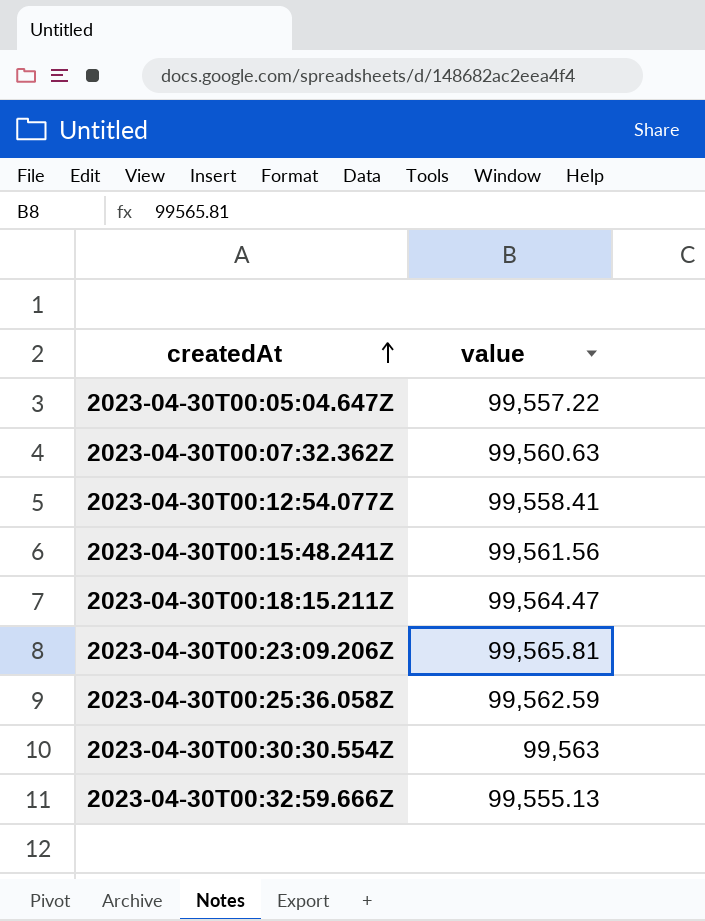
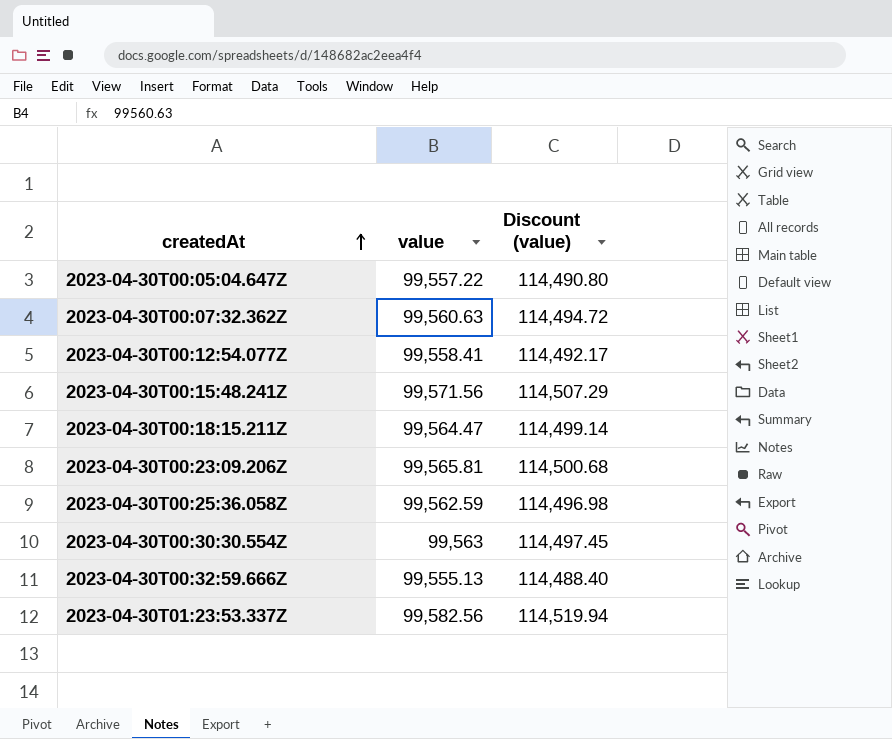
column Discount (value) | formula: none -> [value] * 1.15
2023-04-30T00:15:48.241Z | value: 99,561.56 -> 99,571.56
row 2023-04-30T01:23:53.337Z: none -> 99,582.56 | 114,519.94

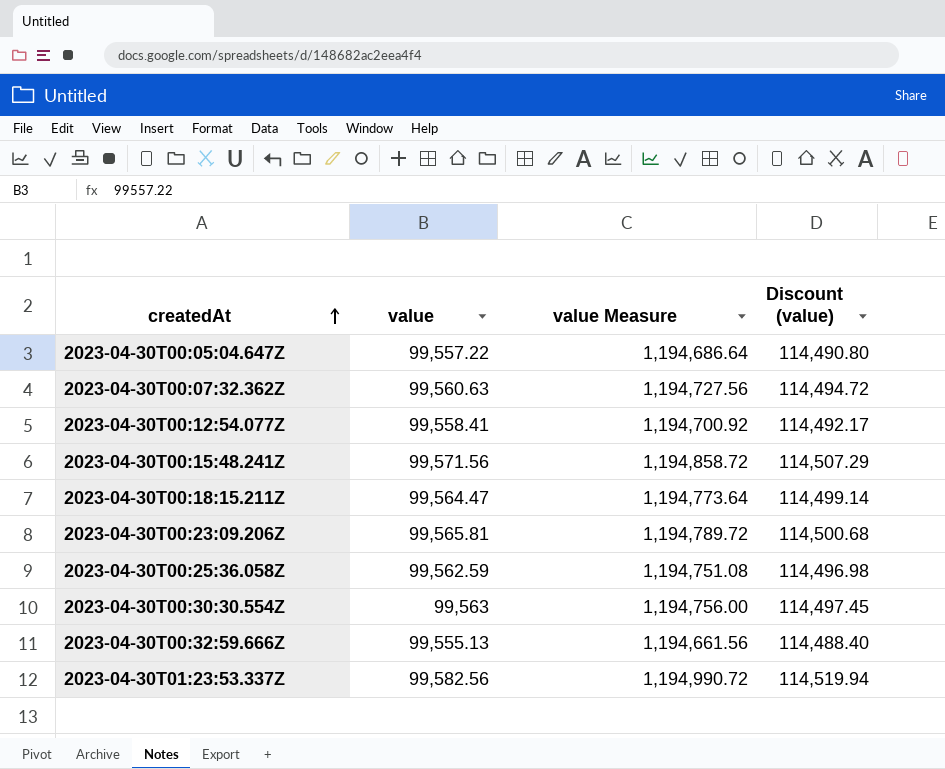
column value Measure | formula: none -> [value] * 12

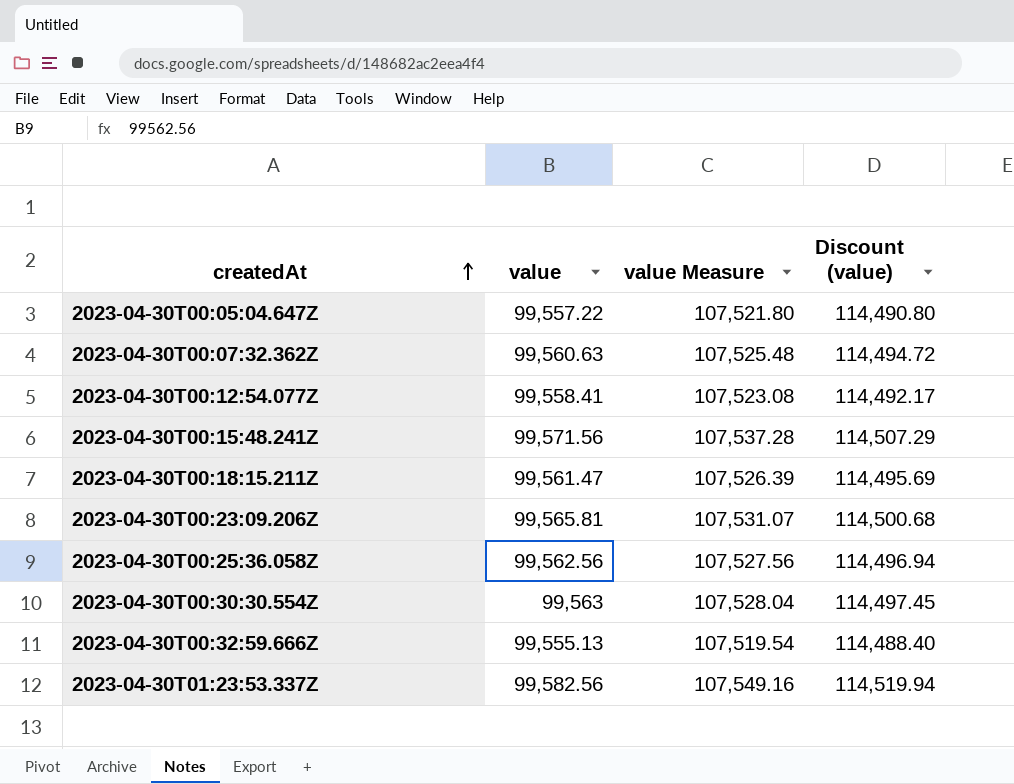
column value Measure | formula: [value] * 12 -> [value] * 1.08
2023-04-30T00:18:15.211Z | value: 99,564.47 -> 99,561.47
2023-04-30T00:18:15.211Z | Discount (value): 114,499.14 -> 114,495.69
2023-04-30T00:25:36.058Z | value: 99,562.59 -> 99,562.56
2023-04-30T00:25:36.058Z | Discount (value): 114,496.98 -> 114,496.94

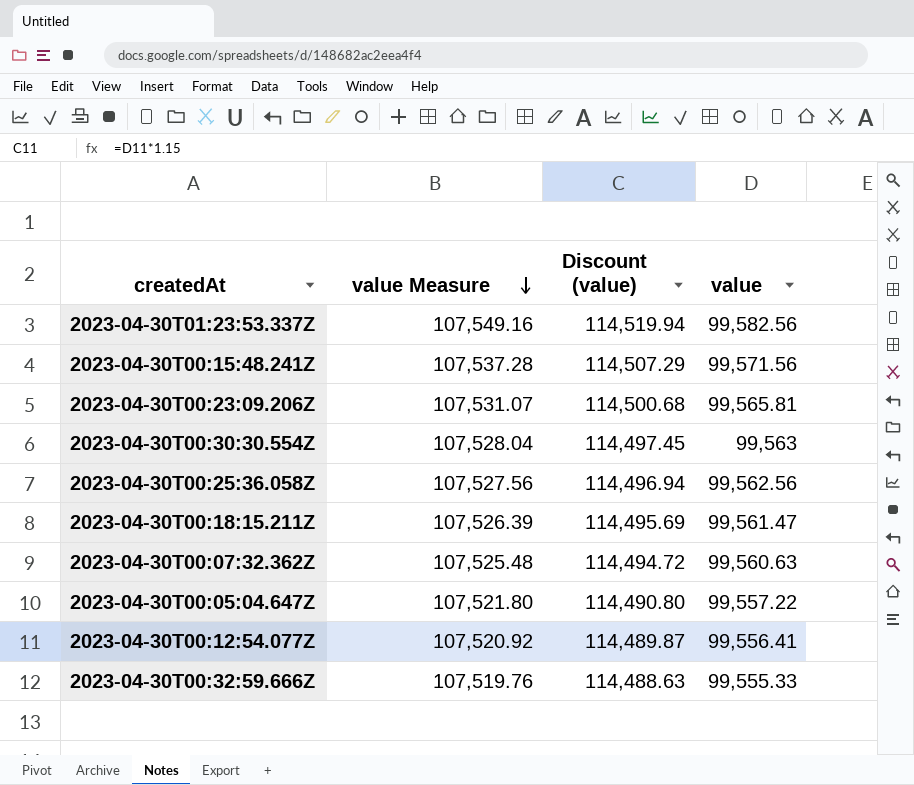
row order: createdAt ascending -> value Measure descending
column value | position: 2 -> 4
2023-04-30T00:12:54.077Z | value Measure: 107,523.08 -> 107,520.92
2023-04-30T00:12:54.077Z | Discount (value): 114,492.17 -> 114,489.87
2023-04-30T00:12:54.077Z | value: 99,558.41 -> 99,556.41
2023-04-30T00:32:59.666Z | value Measure: 107,519.54 -> 107,519.76
2023-04-30T00:32:59.666Z | Discount (value): 114,488.40 -> 114,488.63
2023-04-30T00:32:59.666Z | value: 99,555.13 -> 99,555.33

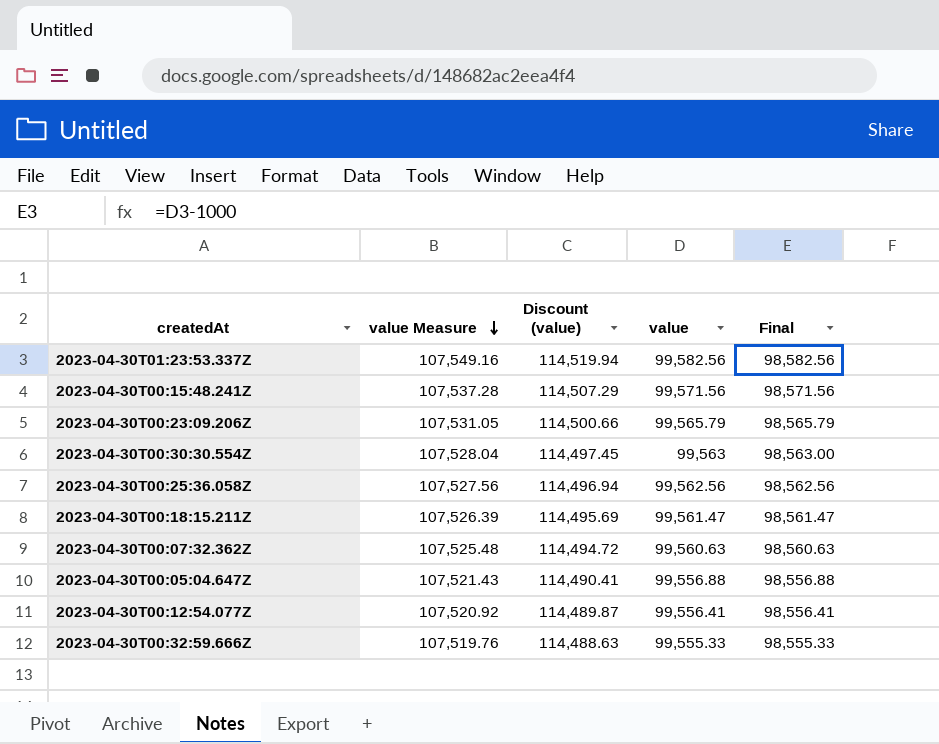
column Final | formula: none -> [value] - 1000
2023-04-30T00:23:09.206Z | value Measure: 107,531.07 -> 107,531.05
2023-04-30T00:23:09.206Z | Discount (value): 114,500.68 -> 114,500.66
2023-04-30T00:23:09.206Z | value: 99,565.81 -> 99,565.79
2023-04-30T00:05:04.647Z | value Measure: 107,521.80 -> 107,521.43
2023-04-30T00:05:04.647Z | Discount (value): 114,490.80 -> 114,490.41
2023-04-30T00:05:04.647Z | value: 99,557.22 -> 99,556.88

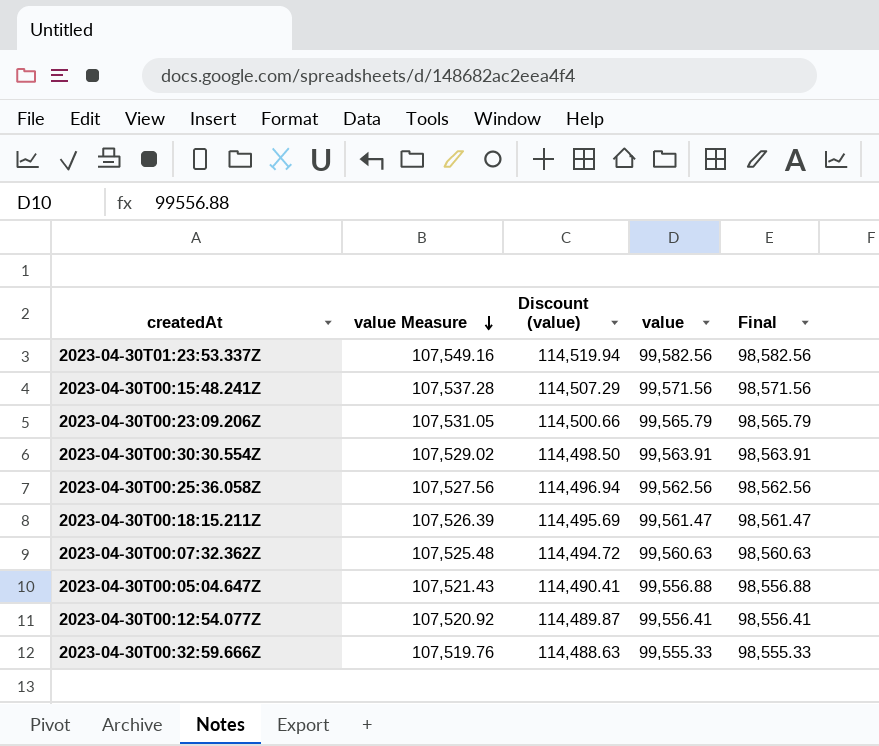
2023-04-30T00:30:30.554Z | value Measure: 107,528.04 -> 107,529.02
2023-04-30T00:30:30.554Z | Discount (value): 114,497.45 -> 114,498.50
2023-04-30T00:30:30.554Z | value: 99,563 -> 99,563.91
2023-04-30T00:30:30.554Z | Final: 98,563.00 -> 98,563.91

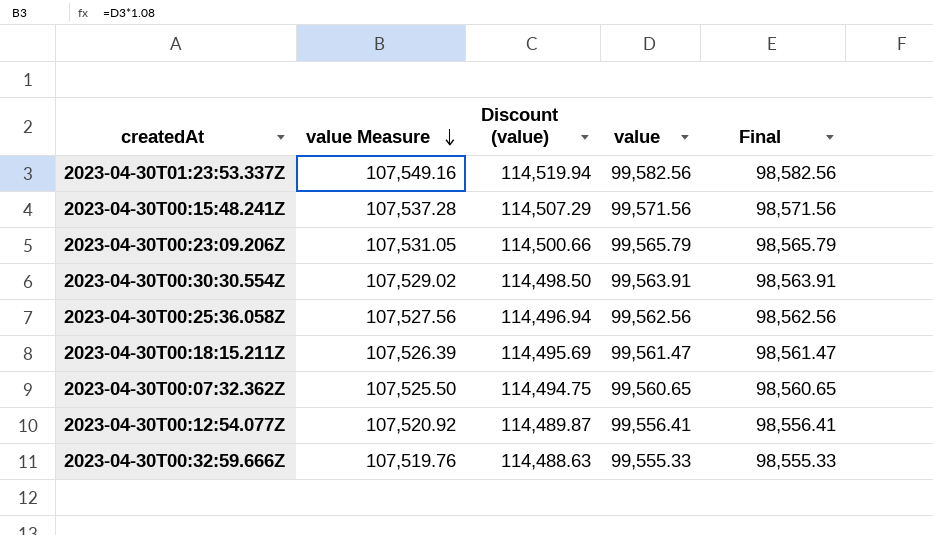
row 2023-04-30T00:05:04.647Z: 107,521.43 | 114,490.41 | 99,556.88 | 98,556.88 -> none
2023-04-30T00:07:32.362Z | value Measure: 107,525.48 -> 107,525.50
2023-04-30T00:07:32.362Z | Discount (value): 114,494.72 -> 114,494.75
2023-04-30T00:07:32.362Z | value: 99,560.63 -> 99,560.65
2023-04-30T00:07:32.362Z | Final: 98,560.63 -> 98,560.65

